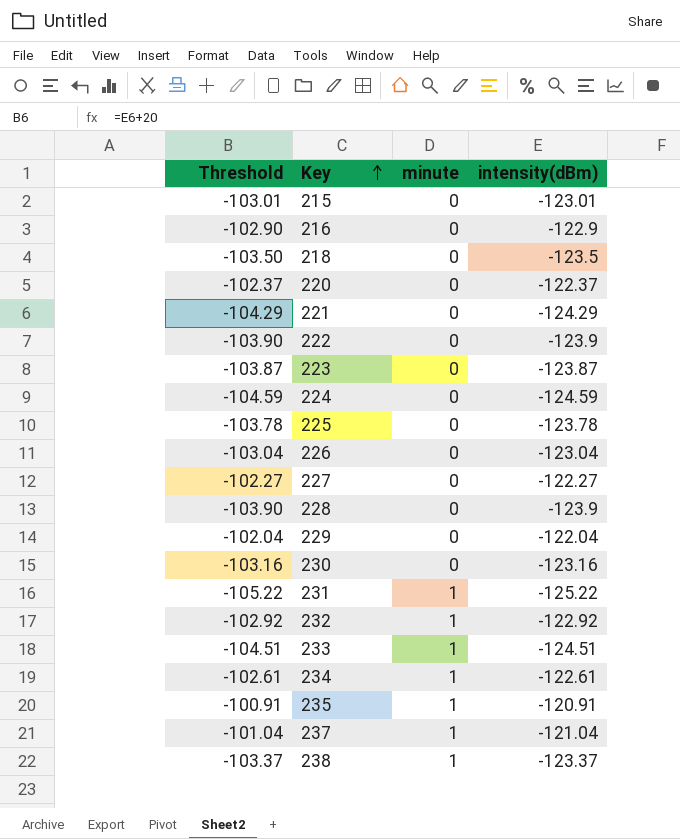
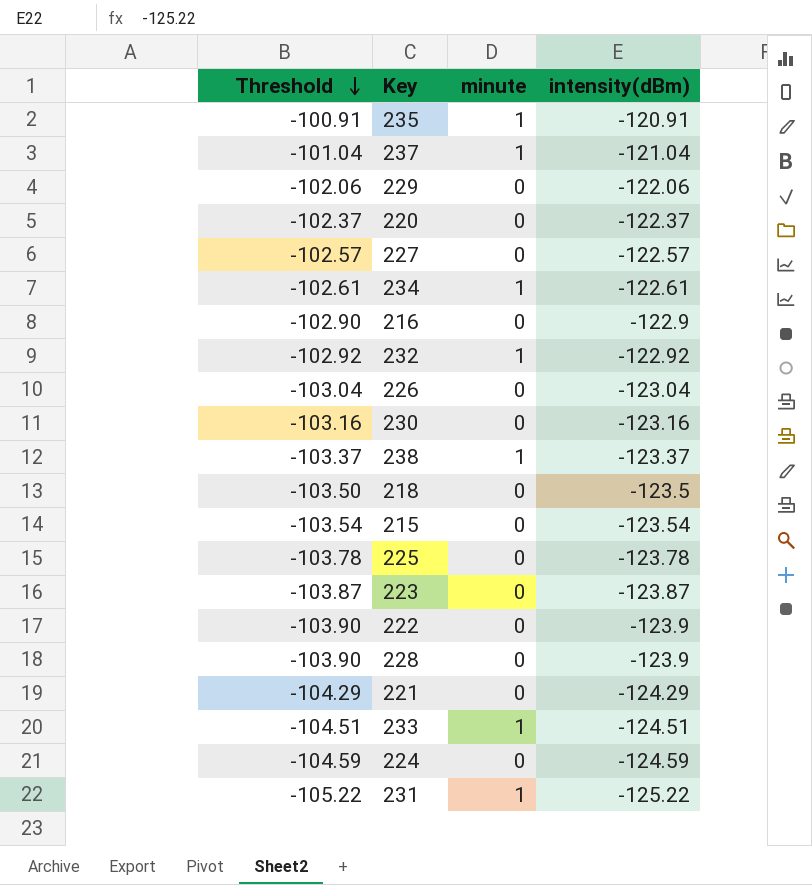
row order: Key ascending -> Threshold descending
229 | Threshold: -102.04 -> -102.06
229 | intensity(dBm): -122.04 -> -122.06
227 | Threshold: -102.27 -> -102.57
227 | intensity(dBm): -122.27 -> -122.57
215 | Threshold: -103.01 -> -103.54
215 | intensity(dBm): -123.01 -> -123.54

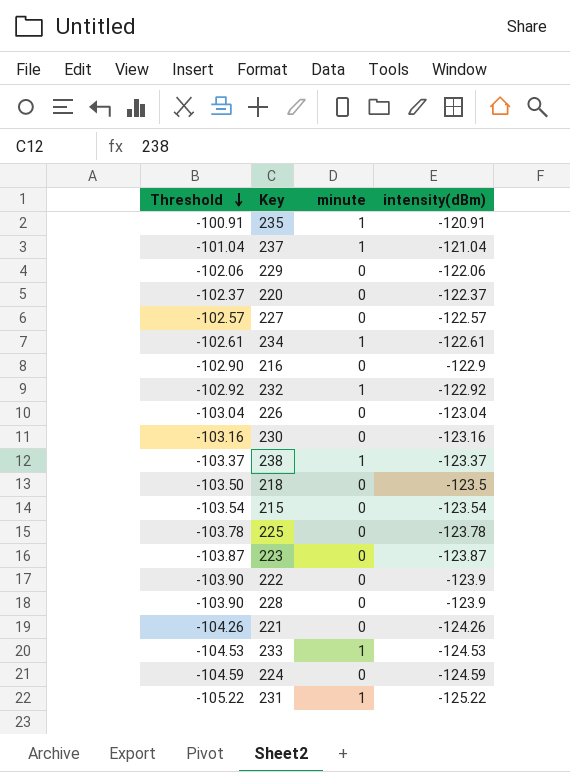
221 | Threshold: -104.29 -> -104.26
221 | intensity(dBm): -124.29 -> -124.26
233 | Threshold: -104.51 -> -104.53
233 | intensity(dBm): -124.51 -> -124.53

